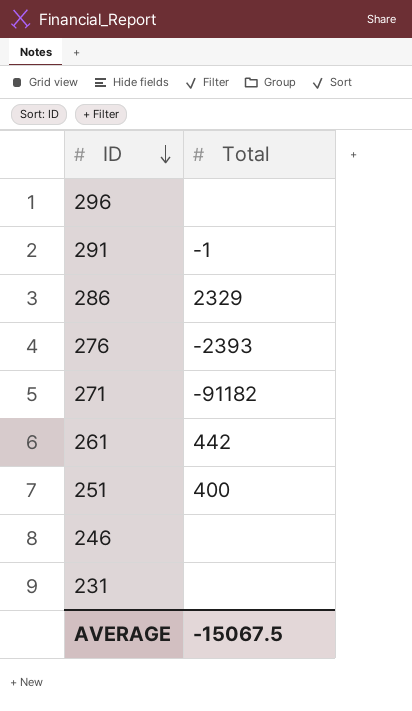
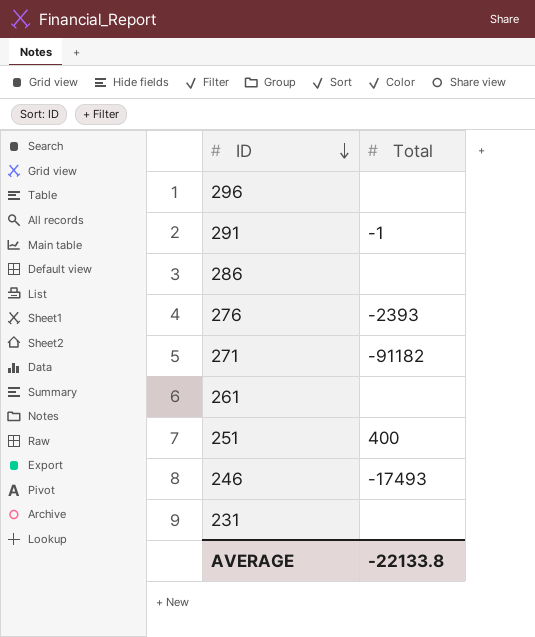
286 | Total: 2329 -> none
261 | Total: 442 -> none
246 | Total: none -> -17493
AVERAGE | Total: -15067.5 -> -22133.8

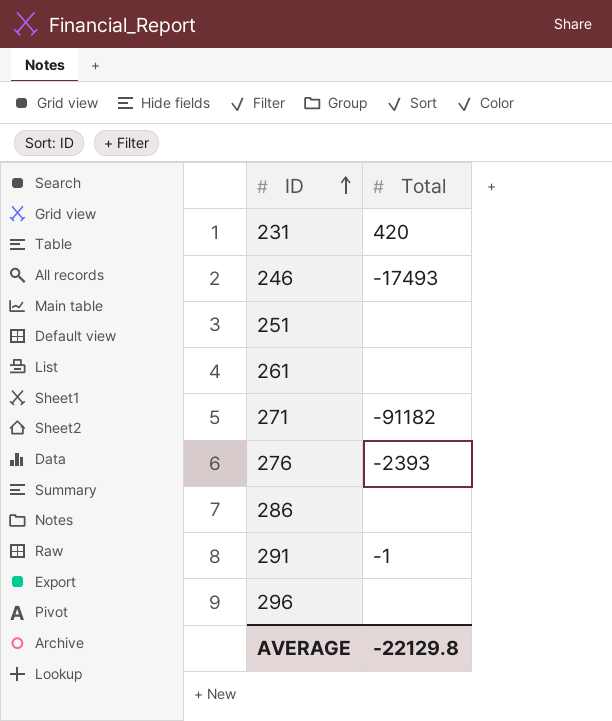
row order: ID descending -> ID ascending
231 | Total: none -> 420
251 | Total: 400 -> none
AVERAGE | Total: -22133.8 -> -22129.8

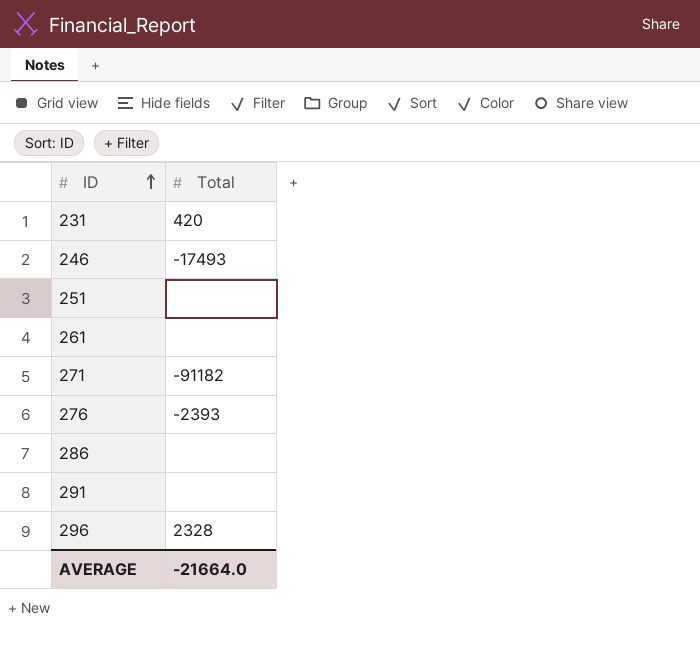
291 | Total: -1 -> none
296 | Total: none -> 2328
AVERAGE | Total: -22129.8 -> -21664.0

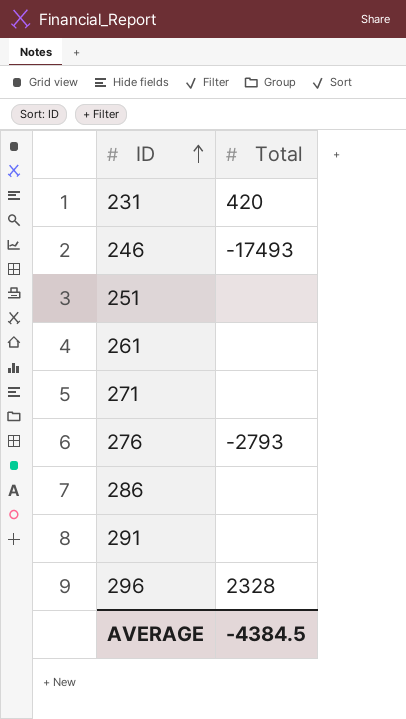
271 | Total: -91182 -> none
276 | Total: -2393 -> -2793
AVERAGE | Total: -21664.0 -> -4384.5

